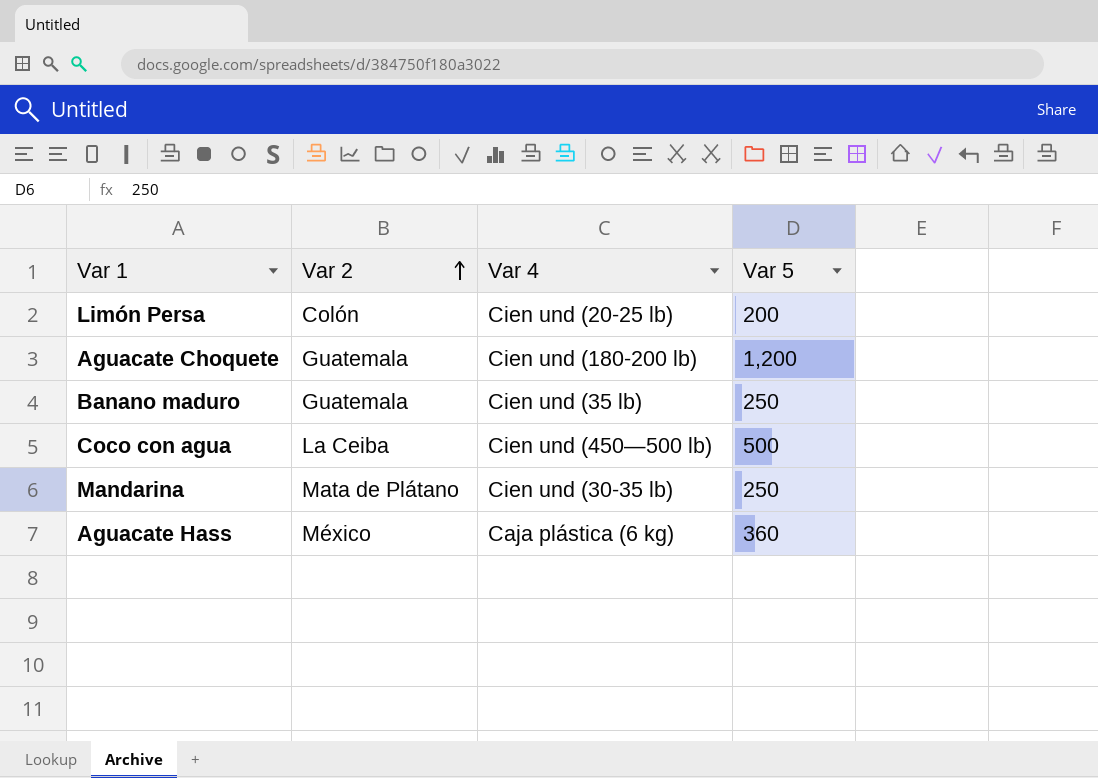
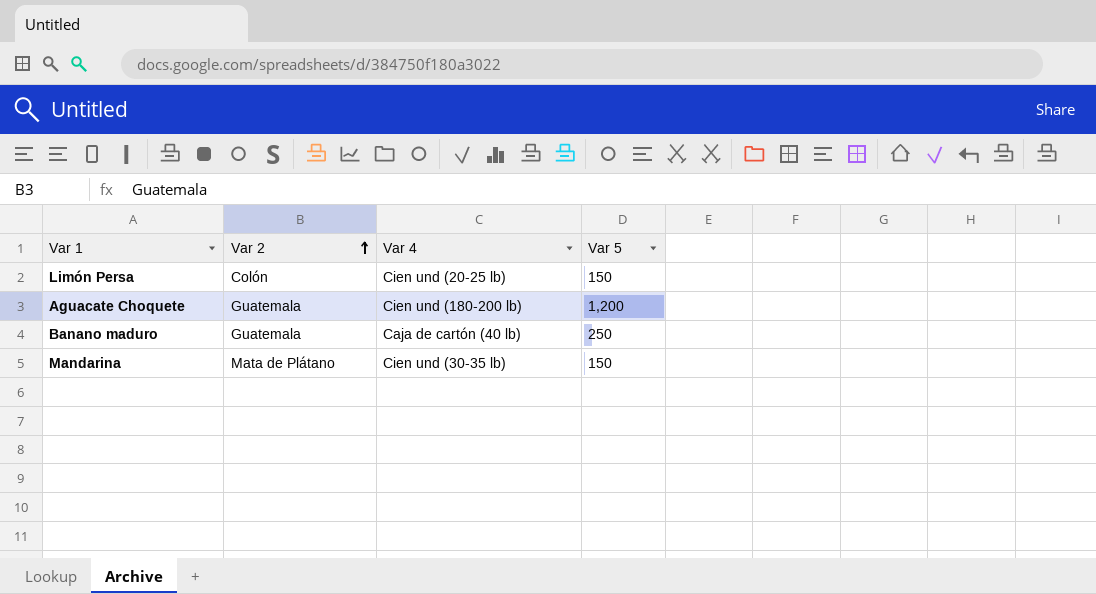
row Coco con agua: La Ceiba | Cien und (450—500 lb) | 500 -> none
row Aguacate Hass: México | Caja plástica (6 kg) | 360 -> none
Limón Persa | Var 5: 200 -> 150
Banano maduro | Var 4: Cien und (35 lb) -> Caja de cartón (40 lb)
Mandarina | Var 5: 250 -> 150

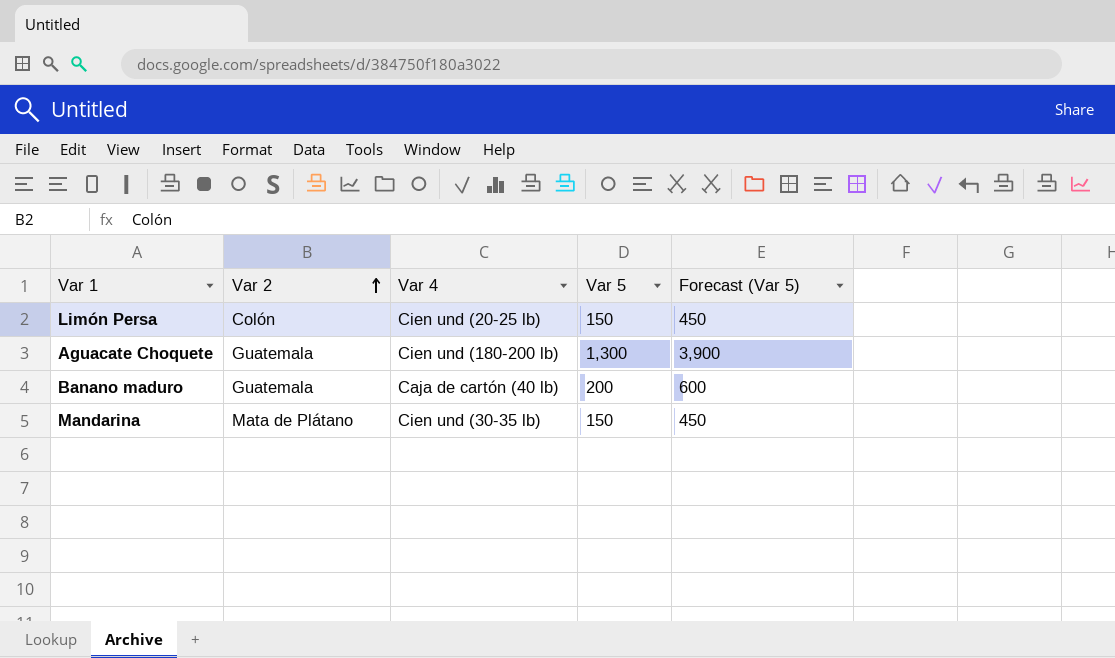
column Forecast (Var 5) | formula: none -> [Var 5] * 3
Aguacate Choquete | Var 5: 1,200 -> 1,300
Banano maduro | Var 5: 250 -> 200

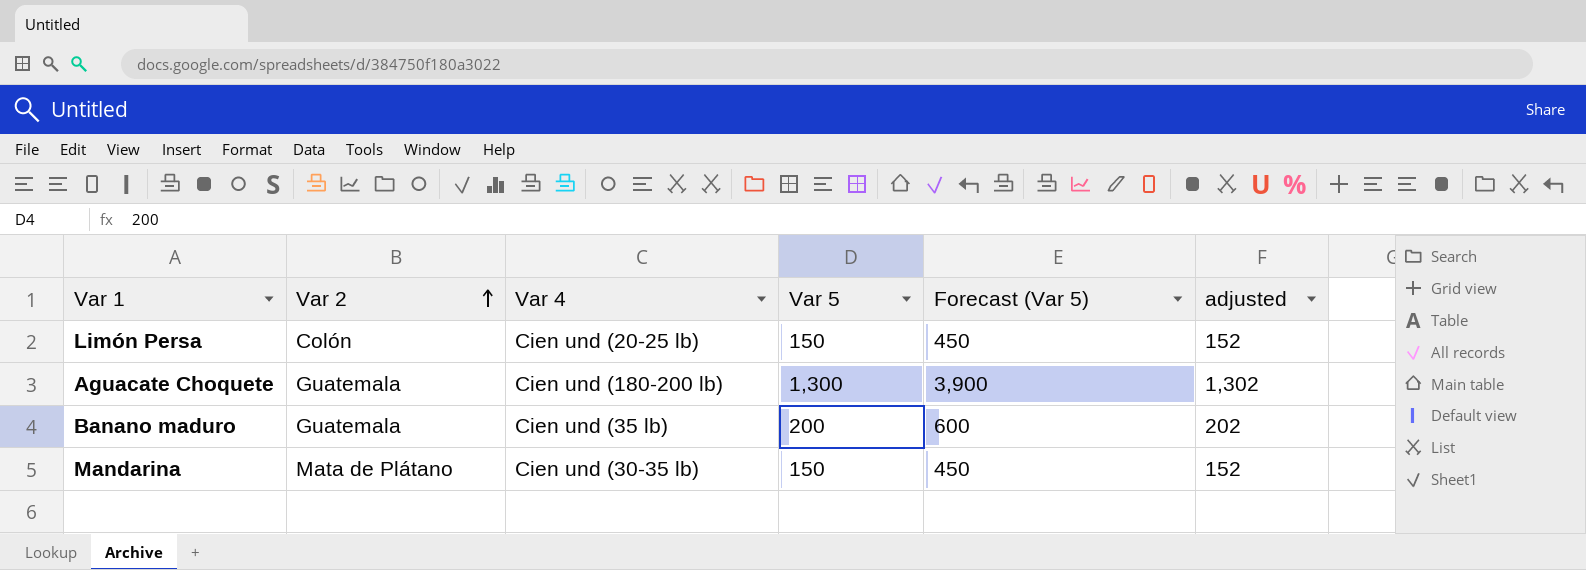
column adjusted | formula: none -> [Var 5] + 2
Banano maduro | Var 4: Caja de cartón (40 lb) -> Cien und (35 lb)

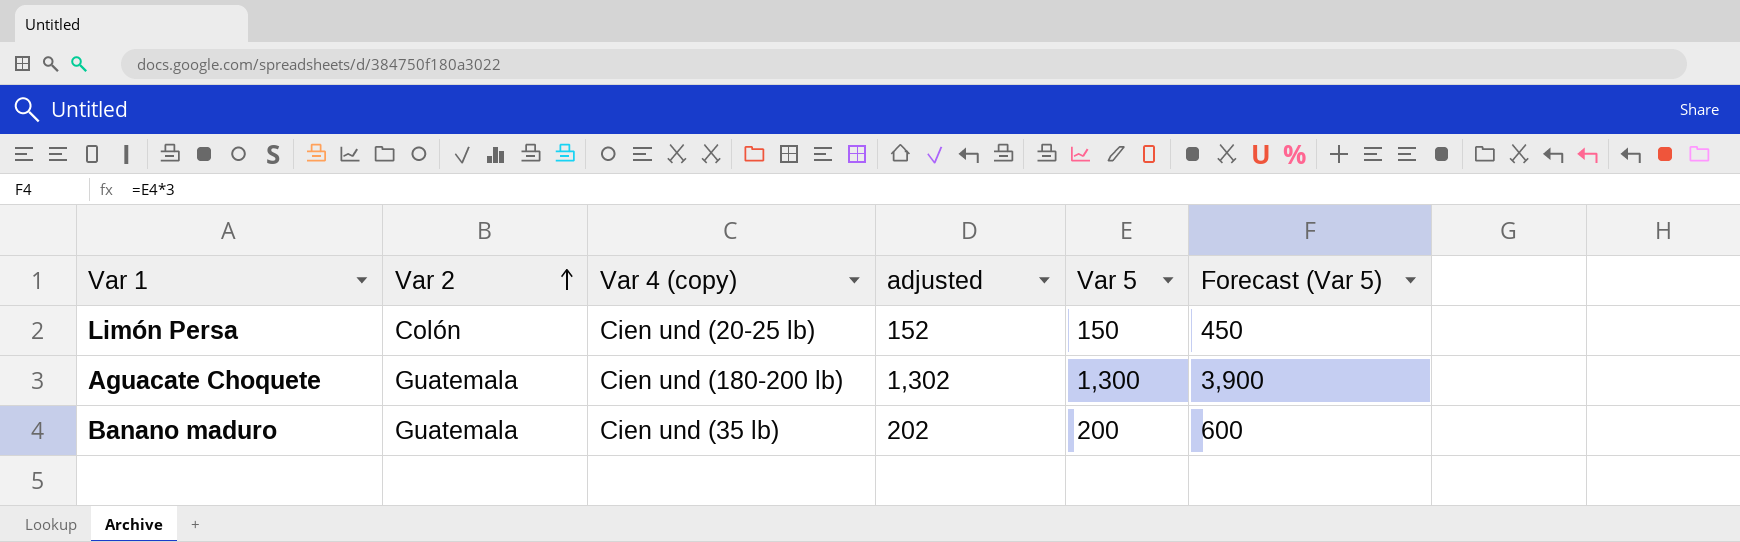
column name: Var 4 -> Var 4 (copy)
column adjusted | position: 6 -> 4
row Mandarina: Mata de Plátano | Cien und (30-35 lb) | 150 | 450 | 152 -> none

